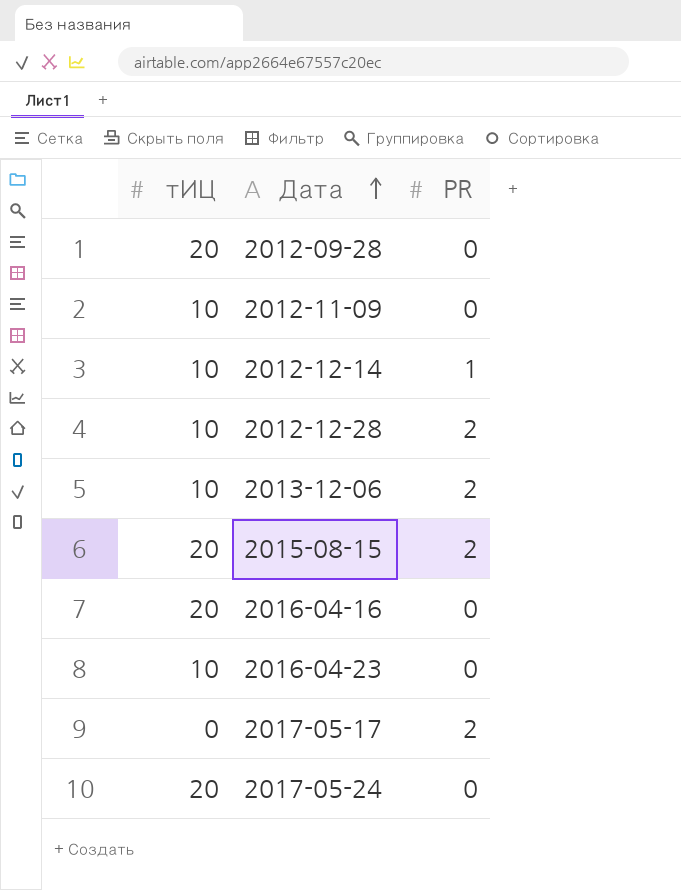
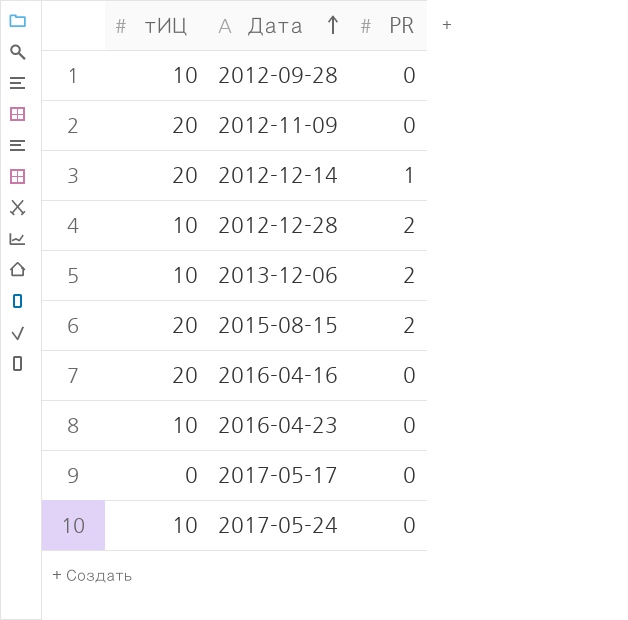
2012-09-28 | тИЦ: 20 -> 10
2012-11-09 | тИЦ: 10 -> 20
2012-12-14 | тИЦ: 10 -> 20
2017-05-17 | PR: 2 -> 0
2017-05-24 | тИЦ: 20 -> 10

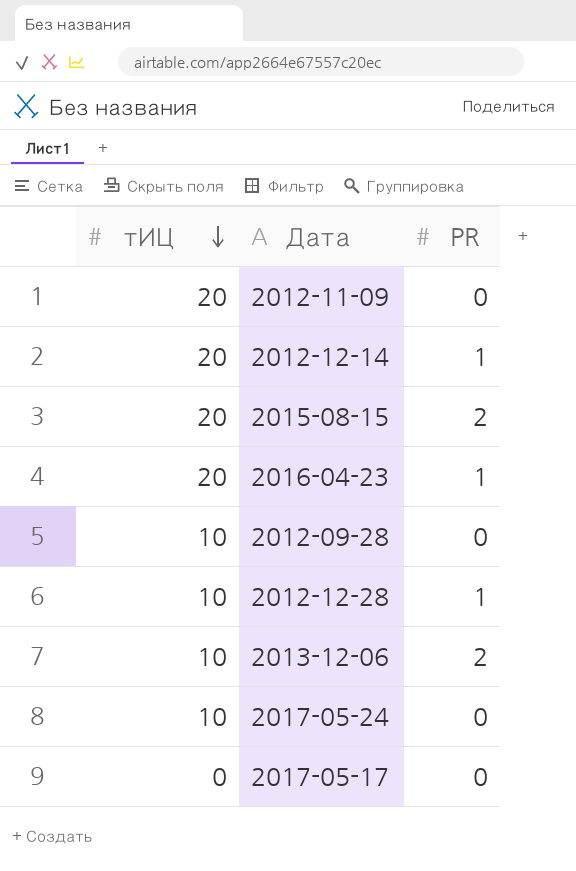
row order: Дата ascending -> тИЦ descending
row 2016-04-16: 20 | 0 -> none
2016-04-23 | тИЦ: 10 -> 20
2016-04-23 | PR: 0 -> 1
2012-12-28 | PR: 2 -> 1

